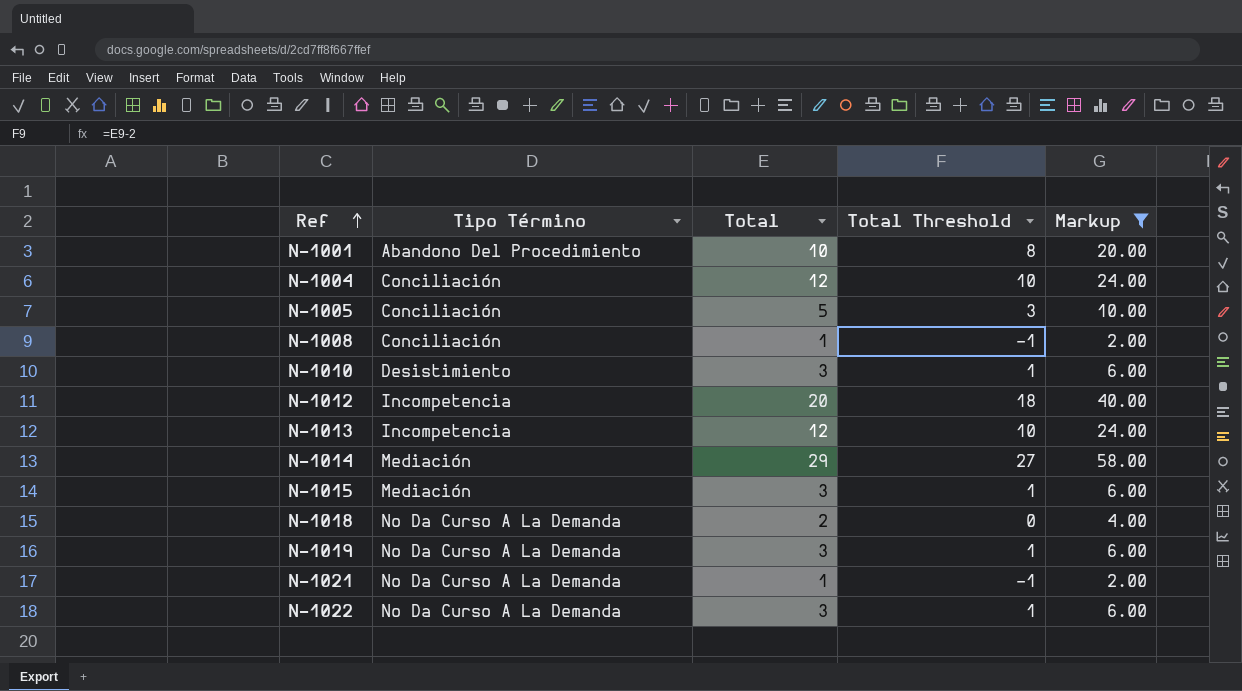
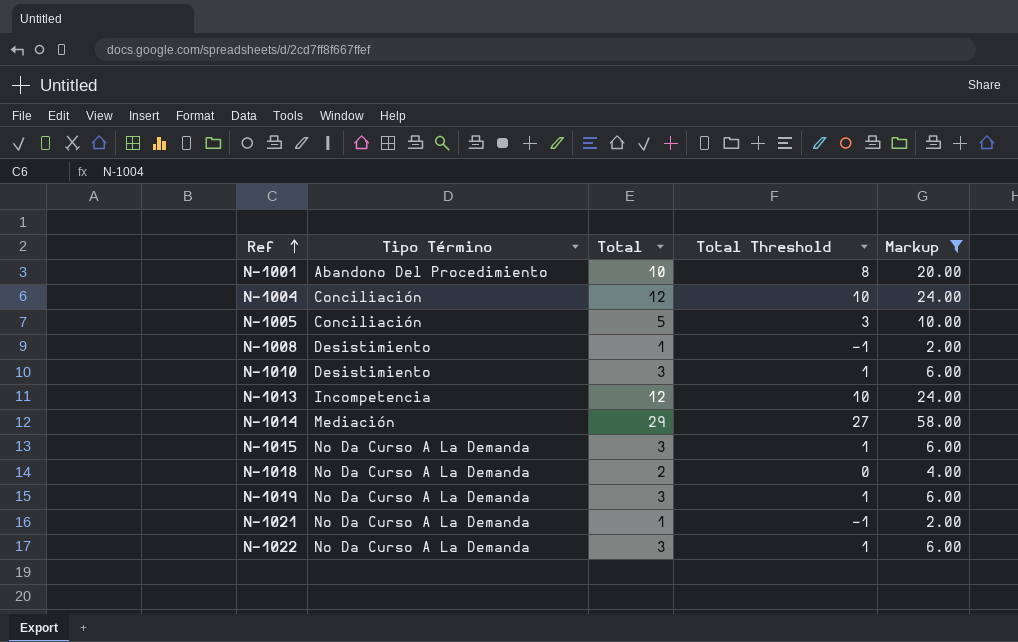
row N-1012: Incompetencia | 20 | 18 | 40.00 -> none
N-1008 | Tipo Término: Conciliación -> Desistimiento
N-1015 | Tipo Término: Mediación -> No Da Curso A La Demanda

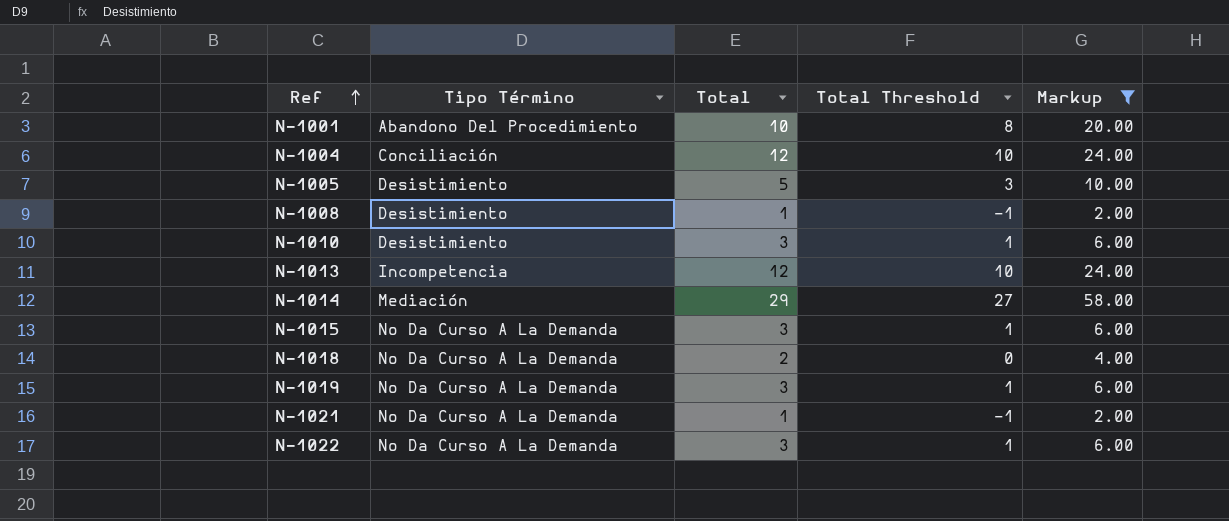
N-1005 | Tipo Término: Conciliación -> Desistimiento

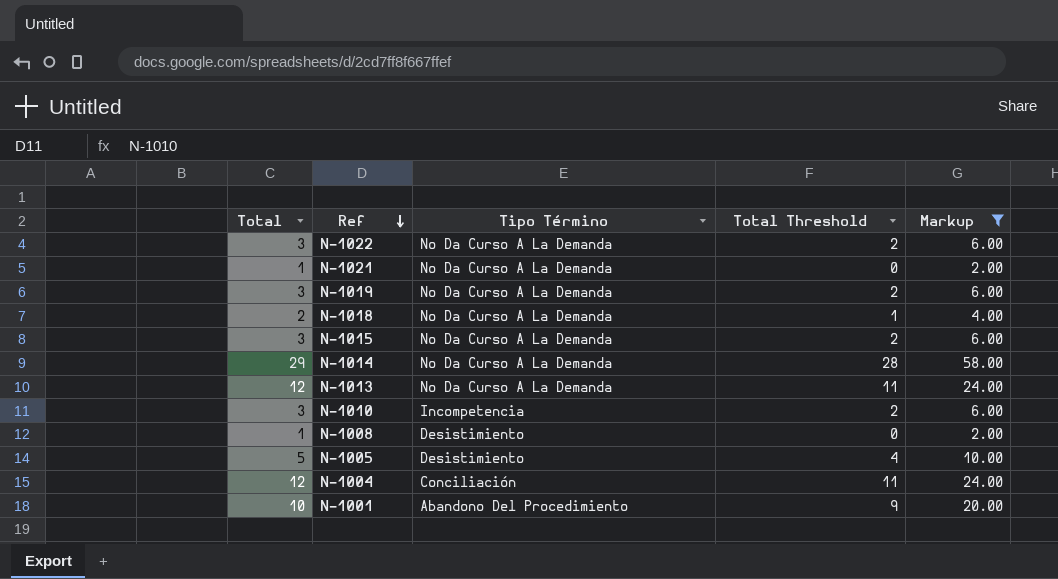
row order: Ref ascending -> Ref descending
column Total | position: 3 -> 1
column Total Threshold | formula: [Total] - 2 -> [Total] - 1
N-1014 | Tipo Término: Mediación -> No Da Curso A La Demanda
N-1013 | Tipo Término: Incompetencia -> No Da Curso A La Demanda
N-1010 | Tipo Término: Desistimiento -> Incompetencia

